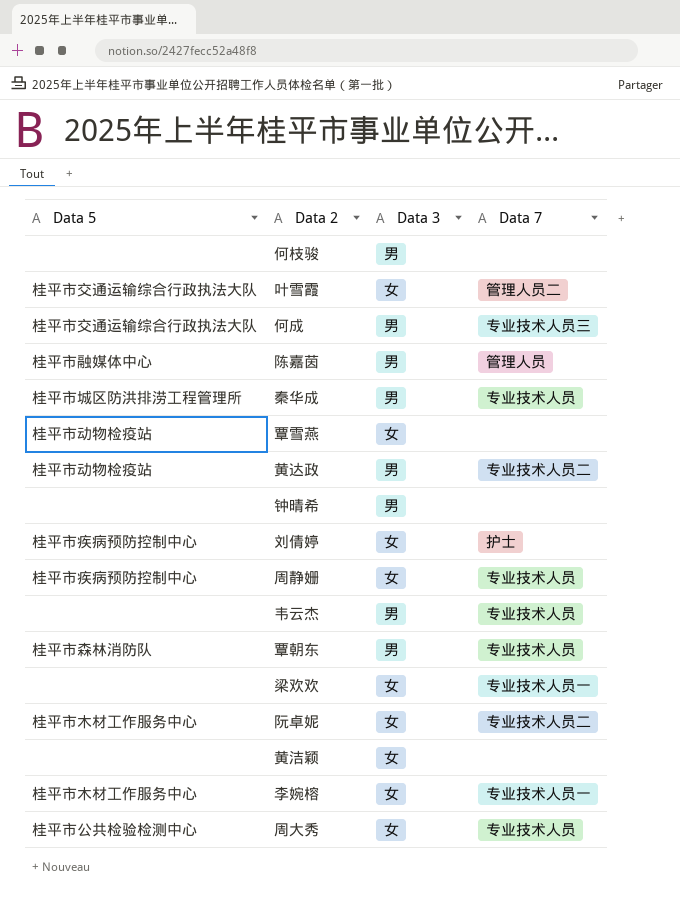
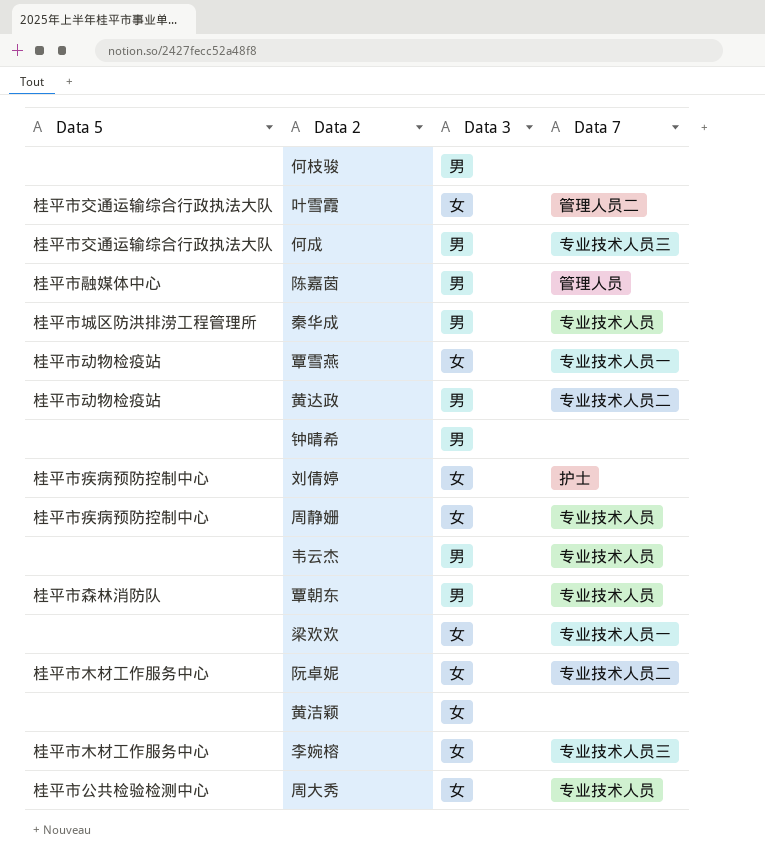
覃雪燕 | Data 7: none -> 专业技术人员一
李婉榕 | Data 7: 专业技术人员一 -> 专业技术人员三

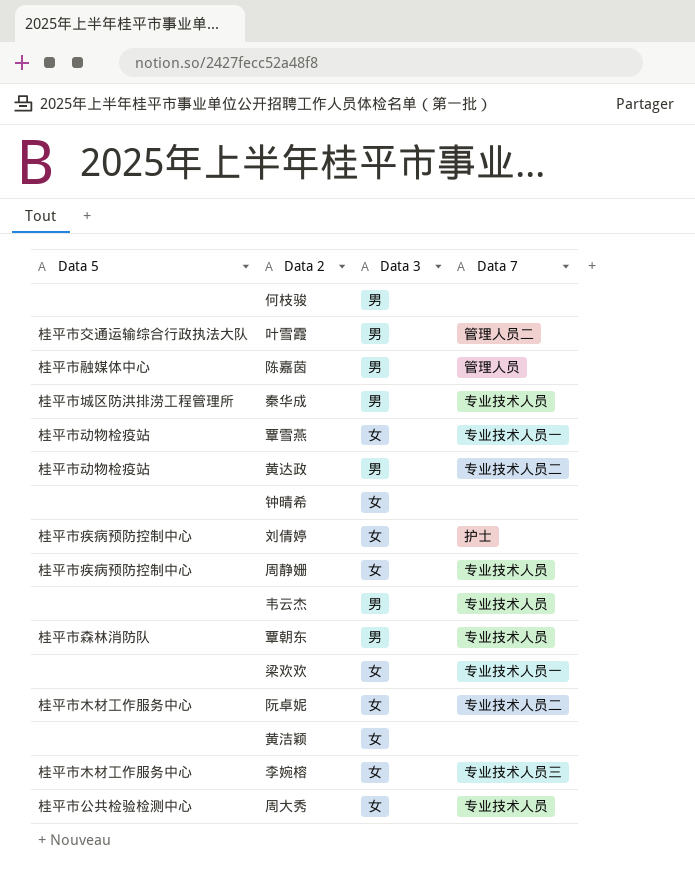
row 何成: 桂平市交通运输综合行政执法大队 | 男 | 专业技术人员三 -> none
叶雪霞 | Data 3: 女 -> 男
钟晴希 | Data 3: 男 -> 女

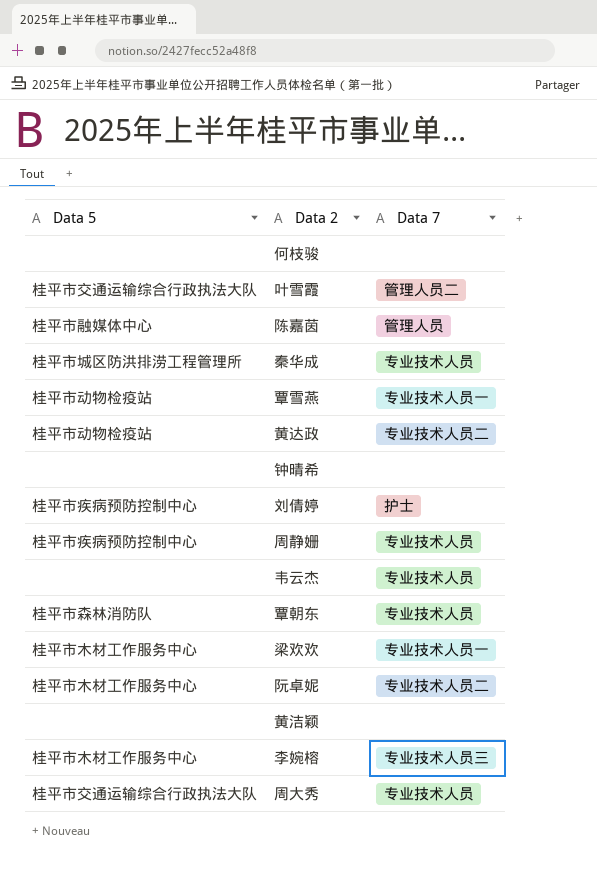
column Data 3 | position: 3 -> none
梁欢欢 | Data 5: none -> 桂平市木材工作服务中心
周大秀 | Data 5: 桂平市公共检验检测中心 -> 桂平市交通运输综合行政执法大队

